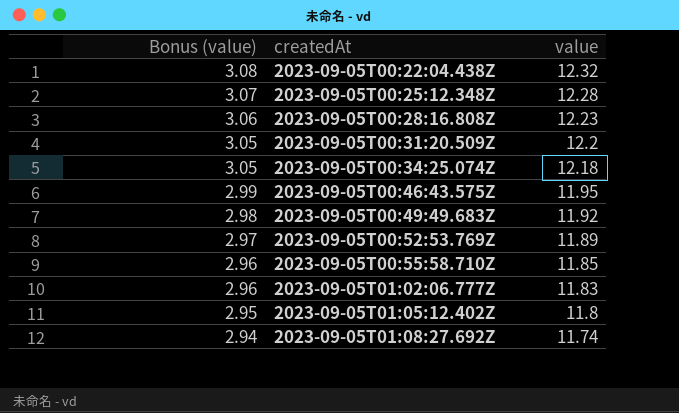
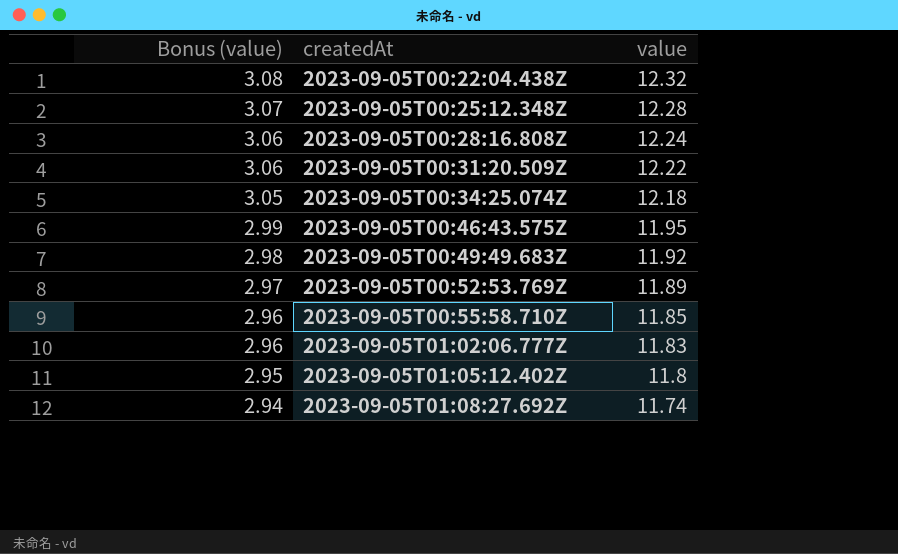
2023-09-05T00:28:16.808Z | value: 12.23 -> 12.24
2023-09-05T00:31:20.509Z | Bonus (value): 3.05 -> 3.06
2023-09-05T00:31:20.509Z | value: 12.2 -> 12.22

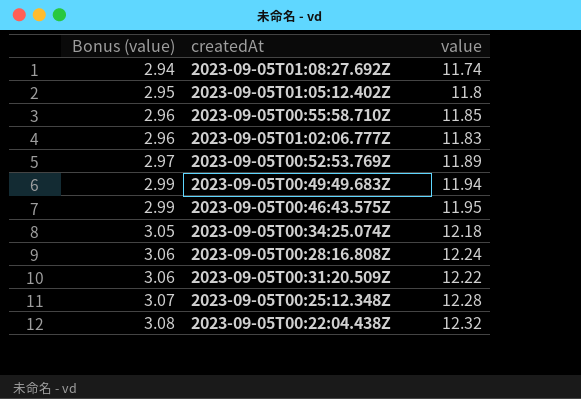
row order: Bonus (value) descending -> Bonus (value) ascending
2023-09-05T00:49:49.683Z | Bonus (value): 2.98 -> 2.99
2023-09-05T00:49:49.683Z | value: 11.92 -> 11.94

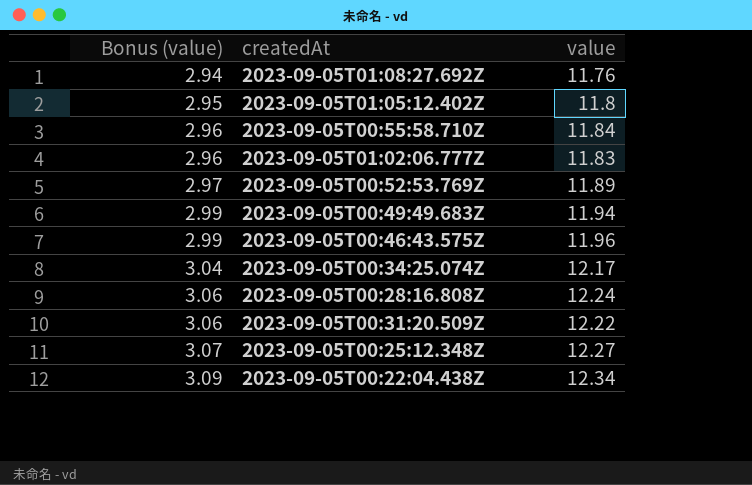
2023-09-05T01:08:27.692Z | value: 11.74 -> 11.76
2023-09-05T00:55:58.710Z | value: 11.85 -> 11.84
2023-09-05T00:46:43.575Z | value: 11.95 -> 11.96
2023-09-05T00:34:25.074Z | Bonus (value): 3.05 -> 3.04
2023-09-05T00:34:25.074Z | value: 12.18 -> 12.17
2023-09-05T00:25:12.348Z | value: 12.28 -> 12.27
2023-09-05T00:22:04.438Z | Bonus (value): 3.08 -> 3.09
2023-09-05T00:22:04.438Z | value: 12.32 -> 12.34

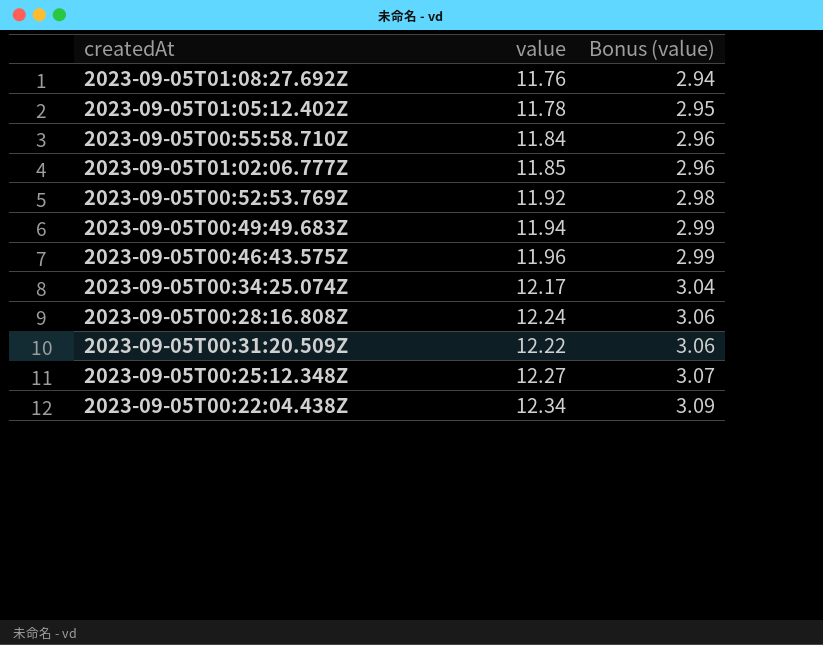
column Bonus (value) | position: 1 -> 3
2023-09-05T01:05:12.402Z | value: 11.8 -> 11.78
2023-09-05T01:02:06.777Z | value: 11.83 -> 11.85
2023-09-05T00:52:53.769Z | value: 11.89 -> 11.92
2023-09-05T00:52:53.769Z | Bonus (value): 2.97 -> 2.98

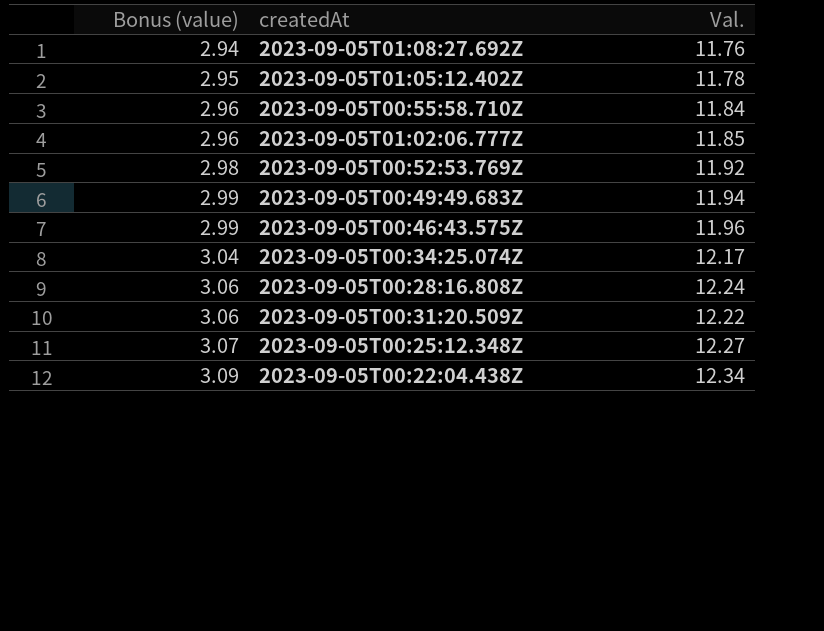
column Bonus (value) | position: 3 -> 1
column name: value -> Val.

